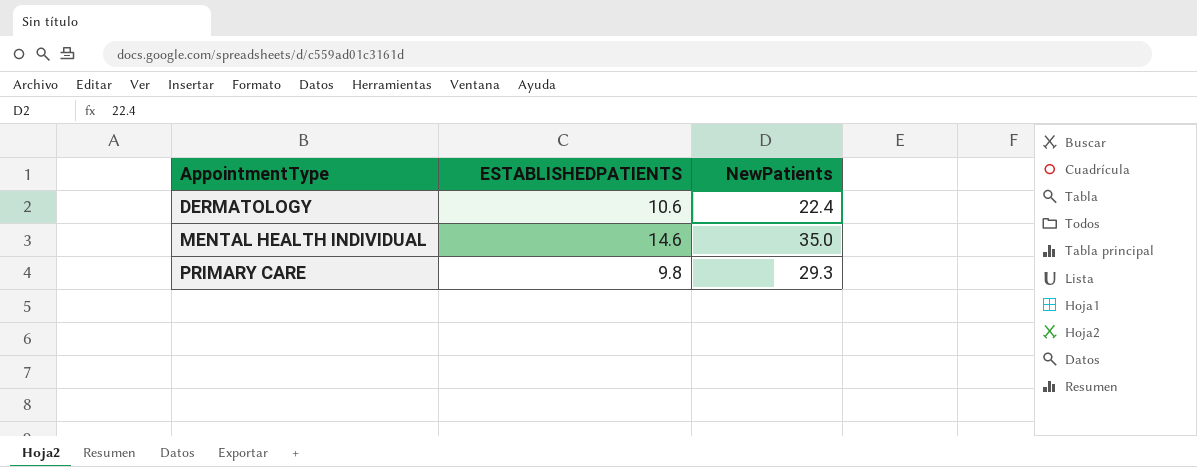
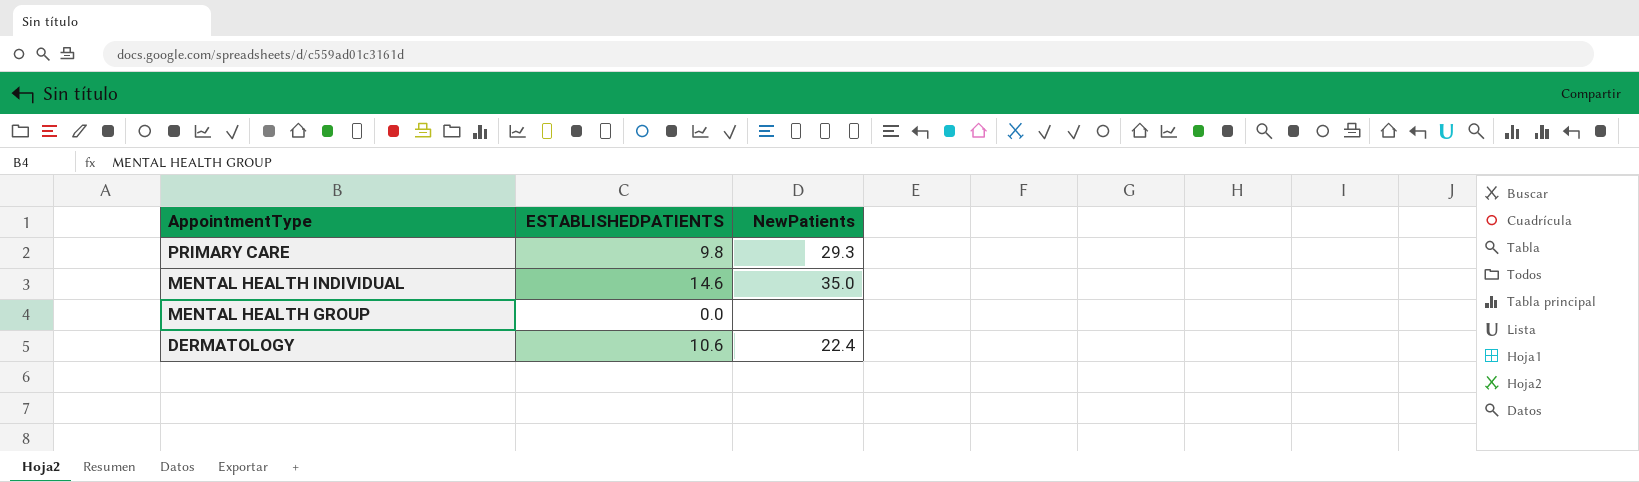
row order: AppointmentType ascending -> AppointmentType descending
row MENTAL HEALTH GROUP: none -> 0.0 | none

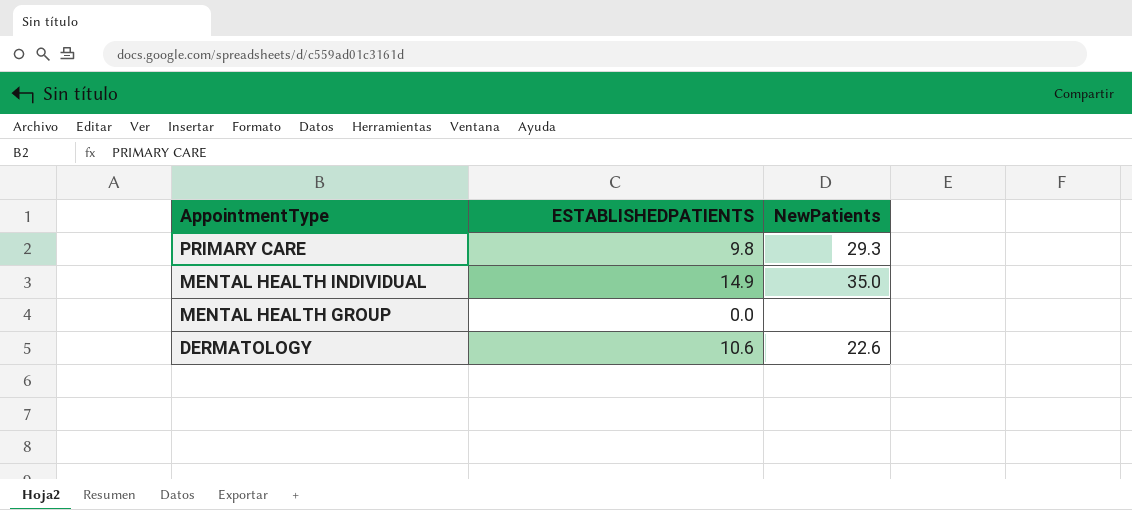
MENTAL HEALTH INDIVIDUAL | ESTABLISHEDPATIENTS: 14.6 -> 14.9
DERMATOLOGY | NewPatients: 22.4 -> 22.6

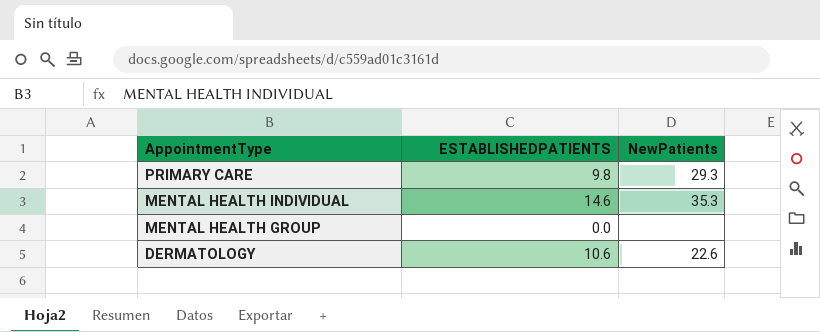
MENTAL HEALTH INDIVIDUAL | ESTABLISHEDPATIENTS: 14.9 -> 14.6
MENTAL HEALTH INDIVIDUAL | NewPatients: 35.0 -> 35.3

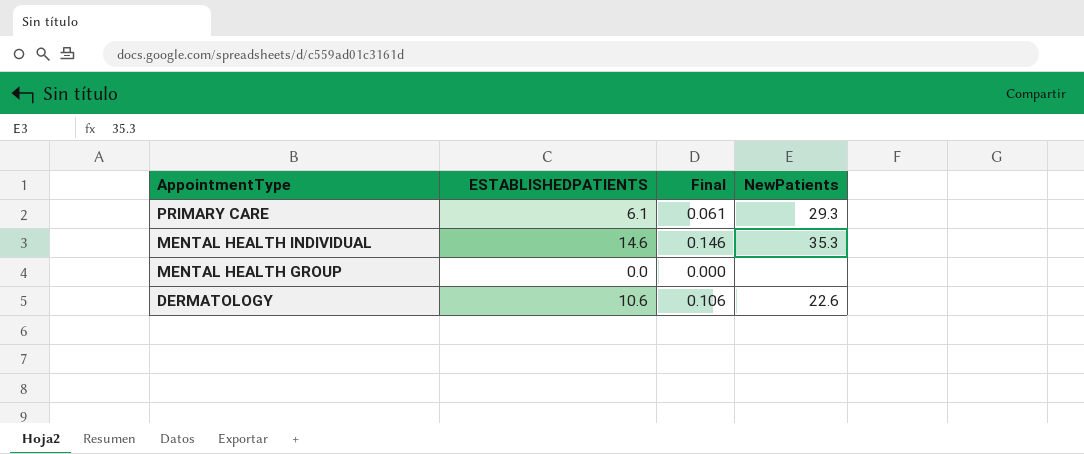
column Final | formula: none -> [ESTABLISHEDPATIENTS] * 0.01
PRIMARY CARE | ESTABLISHEDPATIENTS: 9.8 -> 6.1

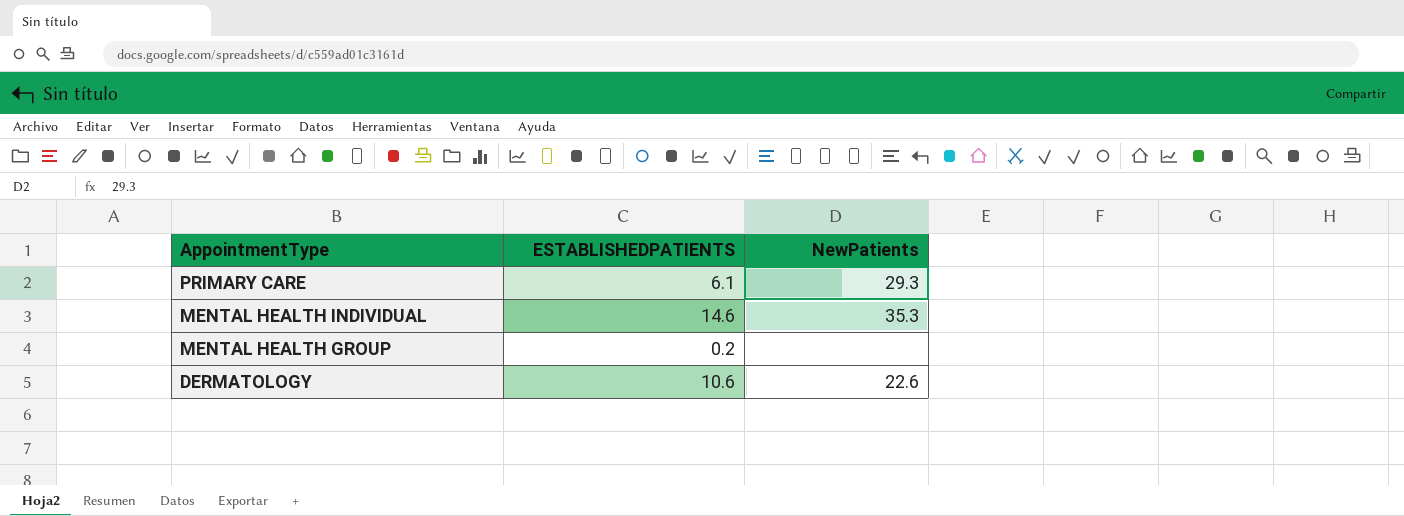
column Final | formula: [ESTABLISHEDPATIENTS] * 0.01 -> none
MENTAL HEALTH GROUP | ESTABLISHEDPATIENTS: 0.0 -> 0.2

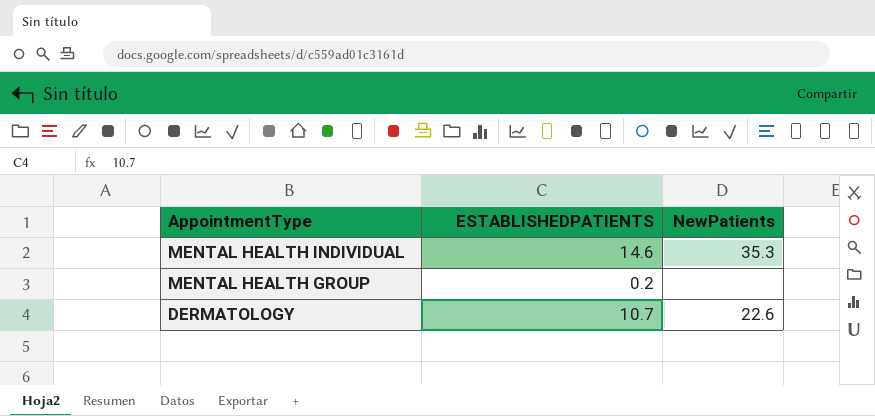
row PRIMARY CARE: 6.1 | 29.3 -> none
DERMATOLOGY | ESTABLISHEDPATIENTS: 10.6 -> 10.7

